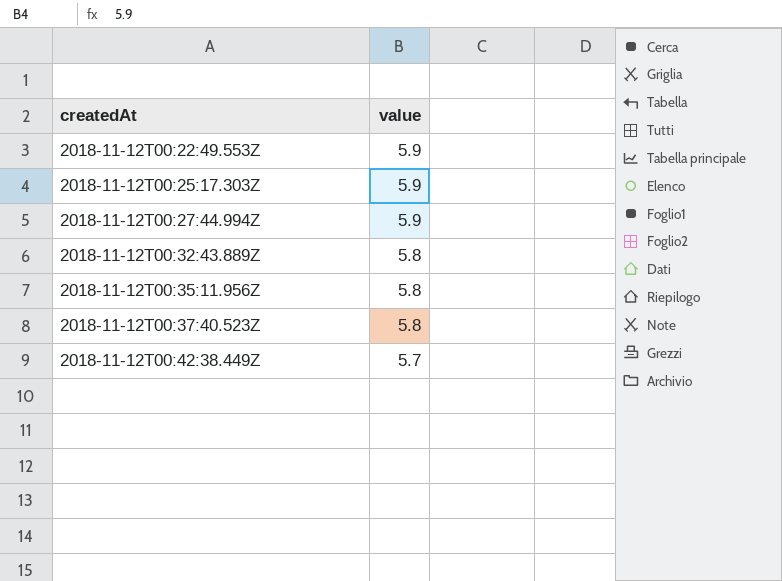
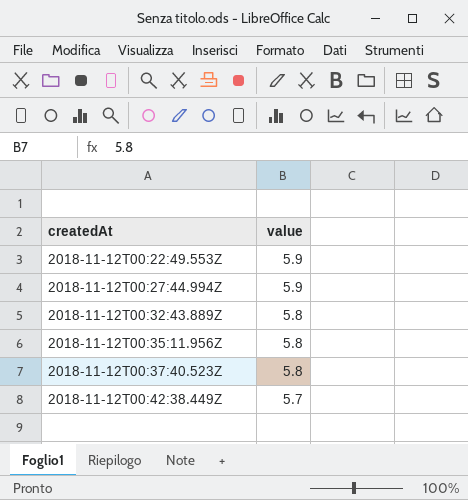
row 2018-11-12T00:25:17.303Z: 5.9 -> none

